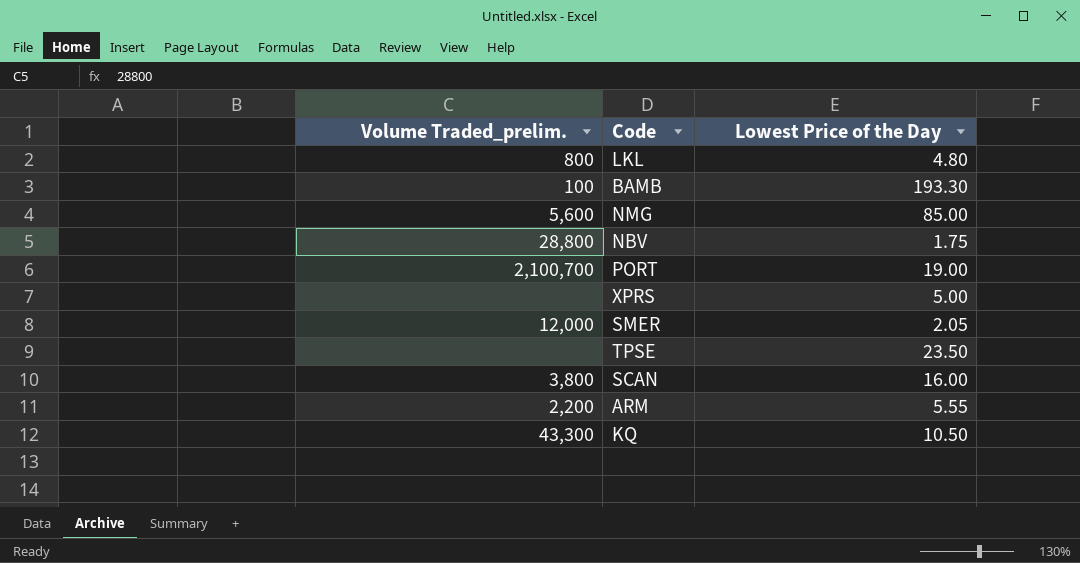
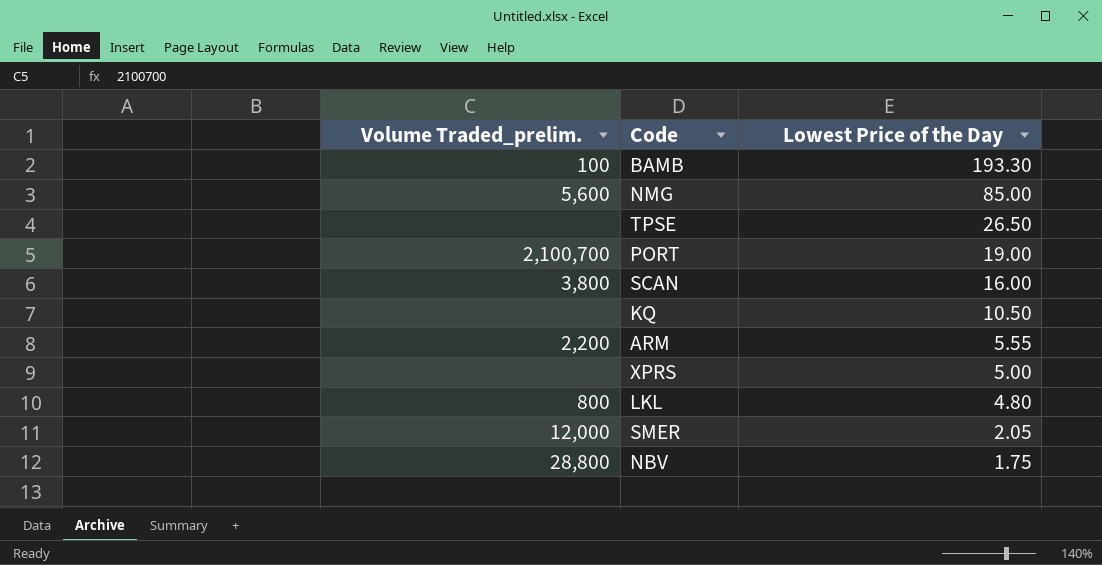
row order: none -> Lowest Price of the Day descending
TPSE | Lowest Price of the Day: 23.50 -> 26.50
KQ | Volume Traded_prelim.: 43,300 -> none

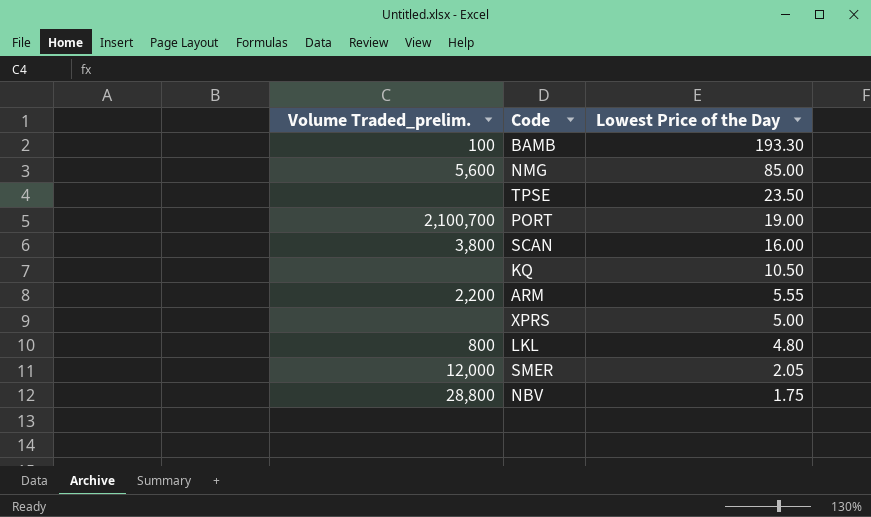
TPSE | Lowest Price of the Day: 26.50 -> 23.50

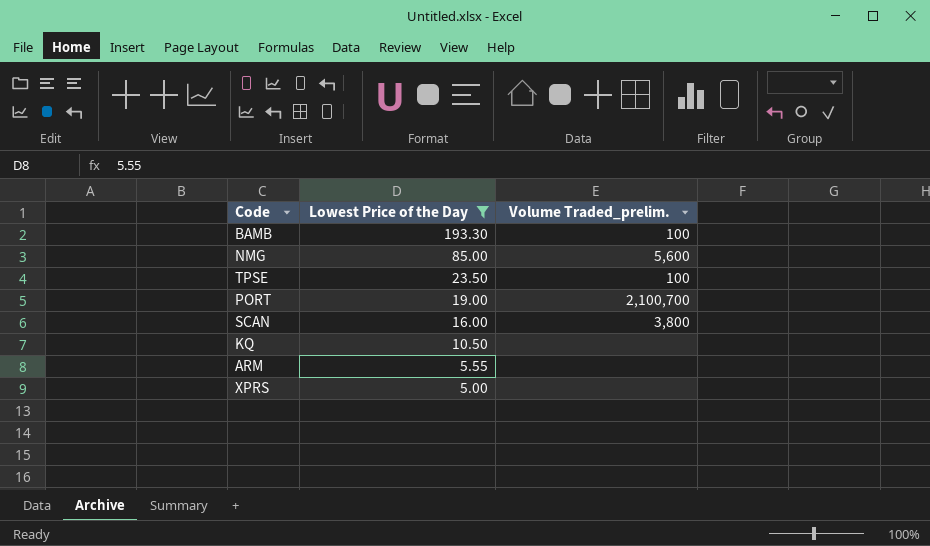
filter: none -> Lowest Price of the Day >= 5.00
column Volume Traded_prelim. | position: 1 -> 3
TPSE | Volume Traded_prelim.: none -> 100
ARM | Volume Traded_prelim.: 2,200 -> none

